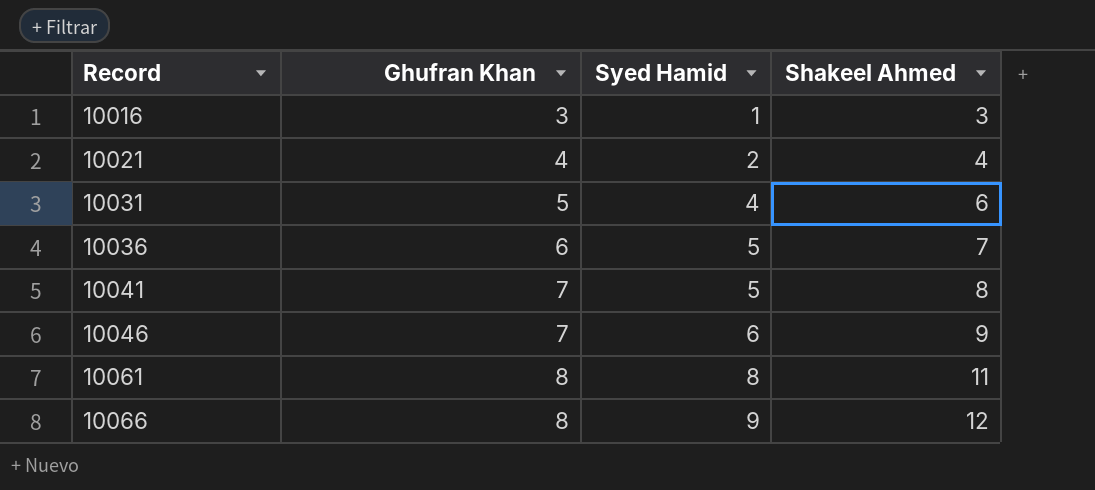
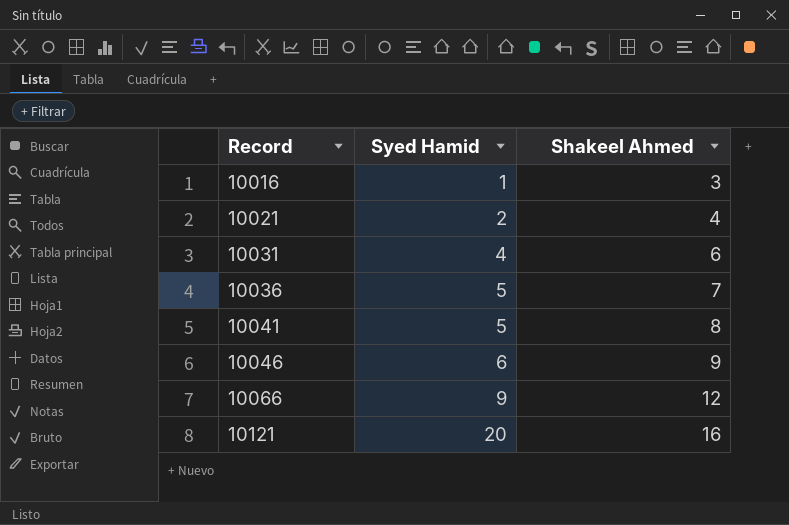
column Ghufran Khan | position: 2 -> none
row 10061: 8 | 8 | 11 -> none
row 10121: none -> 20 | 16

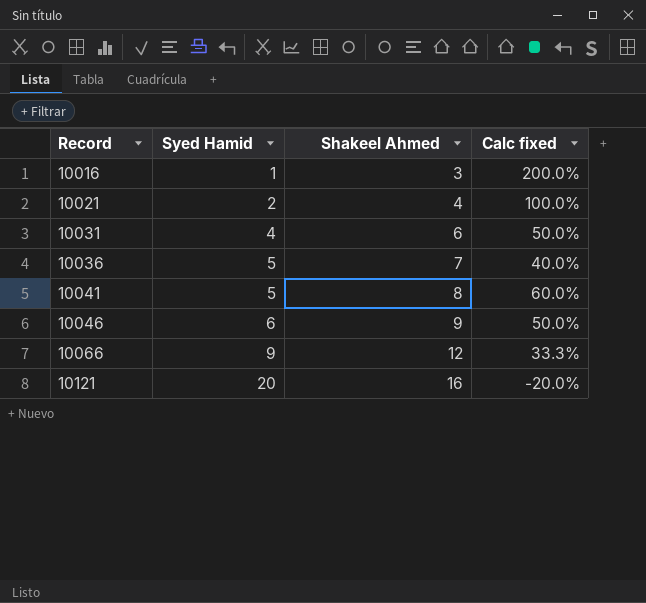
column Calc fixed | formula: none -> ([Shakeel Ahmed] - [Syed Hamid]) / [Syed Hamid]

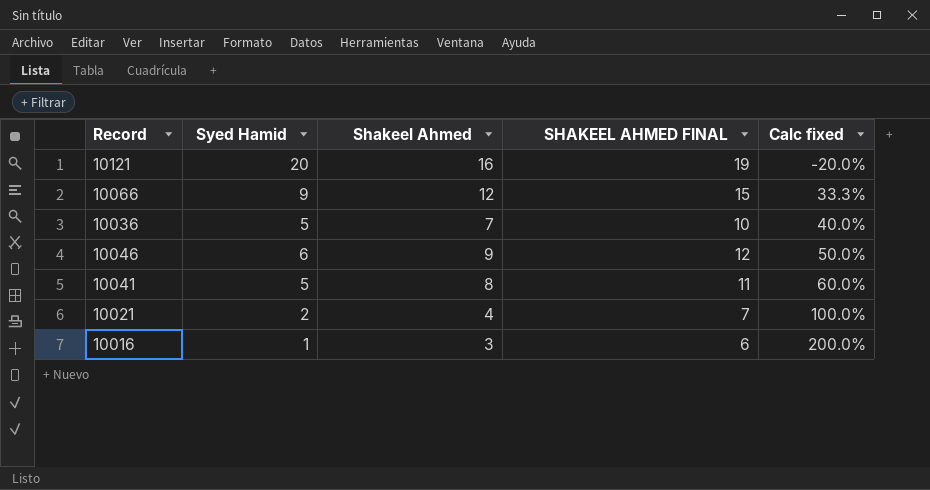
row order: Record ascending -> Calc fixed ascending
column SHAKEEL AHMED FINAL | formula: none -> [Shakeel Ahmed] + 3
row 10031: 4 | 6 | 50.0% -> none

